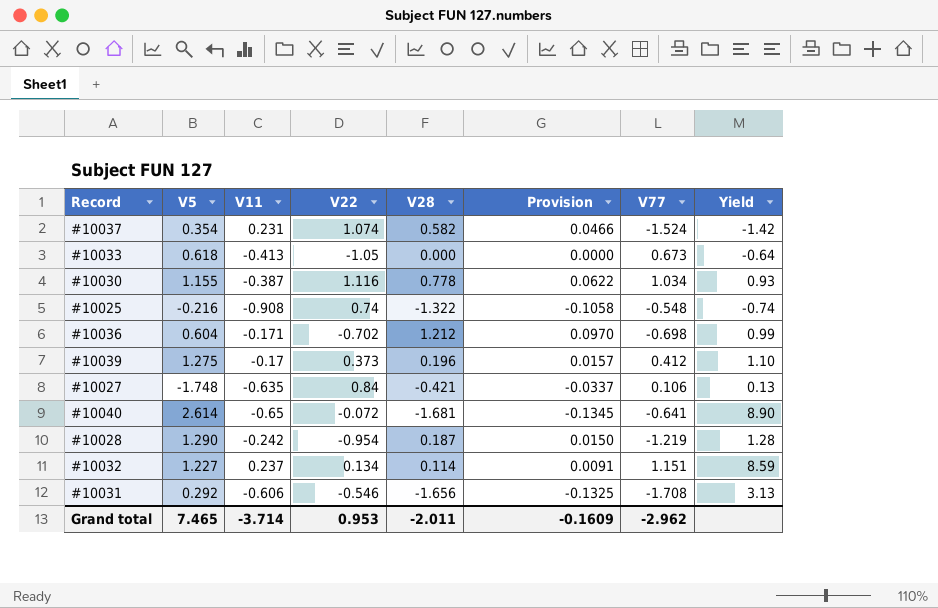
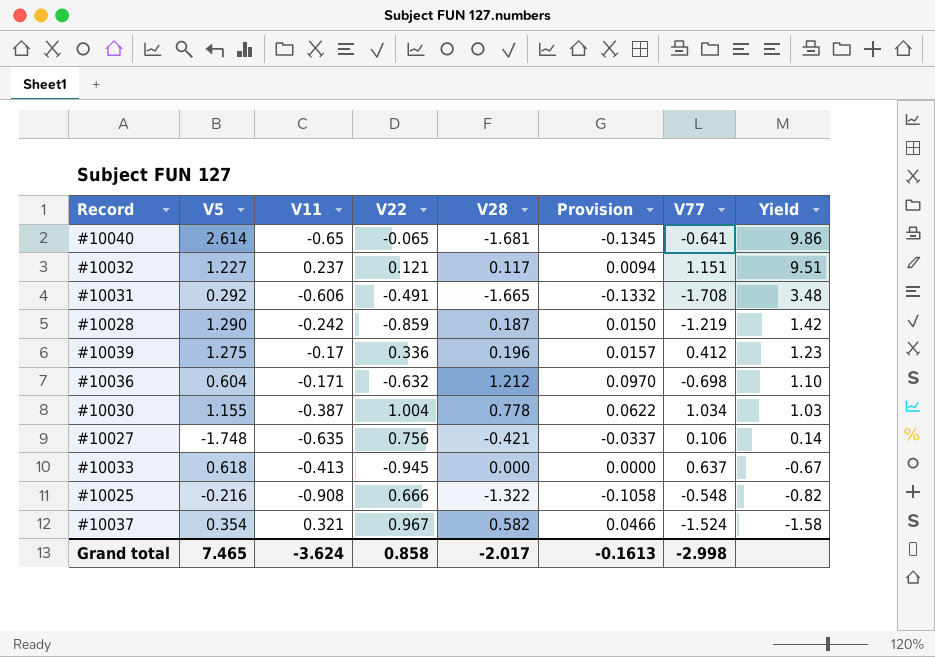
row order: none -> Yield descending
#10040 | V22: -0.072 -> -0.065
#10040 | Yield: 8.90 -> 9.86
#10032 | V22: 0.134 -> 0.121
#10032 | V28: 0.114 -> 0.117
#10032 | Provision: 0.0091 -> 0.0094
#10032 | Yield: 8.59 -> 9.51
#10031 | V22: -0.546 -> -0.491
#10031 | V28: -1.656 -> -1.665
#10031 | Provision: -0.1325 -> -0.1332
#10031 | Yield: 3.13 -> 3.48
#10028 | V22: -0.954 -> -0.859
#10028 | Yield: 1.28 -> 1.42
#10039 | V22: 0.373 -> 0.336
#10039 | Yield: 1.10 -> 1.23
#10036 | V22: -0.702 -> -0.632
#10036 | Yield: 0.99 -> 1.10
#10030 | V22: 1.116 -> 1.004
#10030 | Yield: 0.93 -> 1.03
#10027 | V22: 0.84 -> 0.756
#10027 | Yield: 0.13 -> 0.14
#10033 | V22: -1.05 -> -0.945
#10033 | V77: 0.673 -> 0.637
#10033 | Yield: -0.64 -> -0.67
#10025 | V22: 0.74 -> 0.666
#10025 | Yield: -0.74 -> -0.82
#10037 | V11: 0.231 -> 0.321
#10037 | V22: 1.074 -> 0.967
#10037 | Yield: -1.42 -> -1.58
Grand total | V11: -3.714 -> -3.624
Grand total | V22: 0.953 -> 0.858
Grand total | V28: -2.011 -> -2.017
Grand total | Provision: -0.1609 -> -0.1613
Grand total | V77: -2.962 -> -2.998

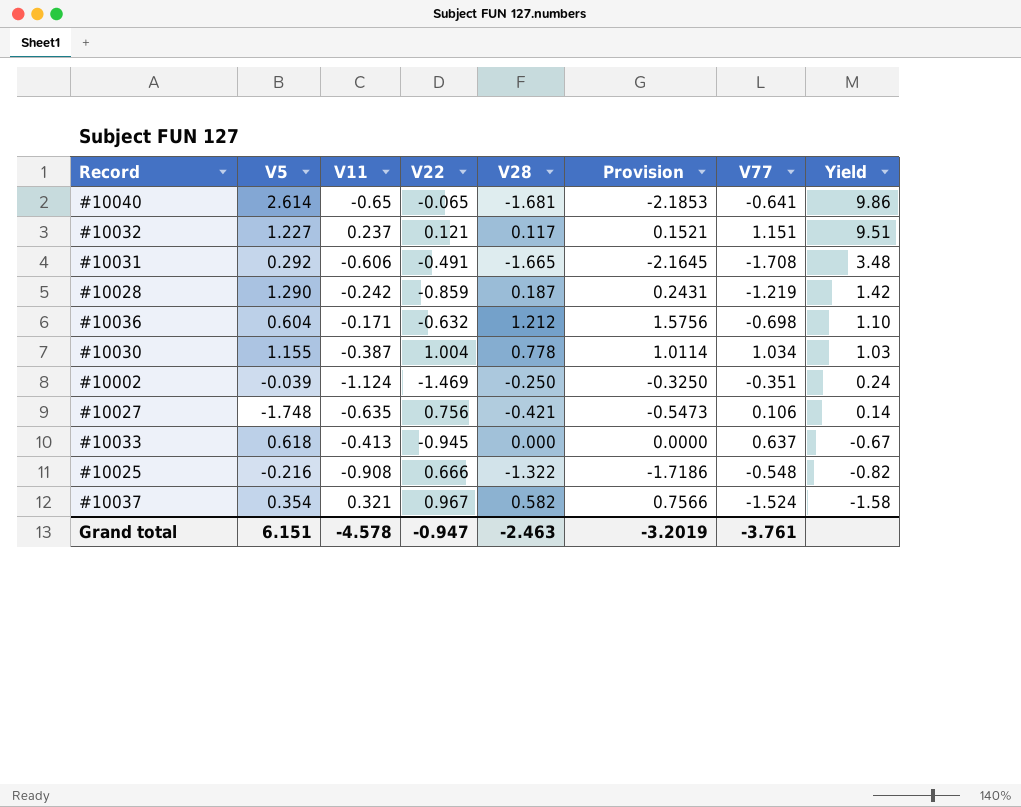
column Provision | formula: [V28] * 0.08 -> [V28] * 1.3
row #10039: 1.275 | -0.17 | 0.336 | 0.196 | 0.0157 | 0.412 | 1.23 -> none
row #10002: none -> -0.039 | -1.124 | -1.469 | -0.250 | -0.3250 | -0.351 | 0.24
Grand total | V5: 7.465 -> 6.151
Grand total | V11: -3.624 -> -4.578
Grand total | V22: 0.858 -> -0.947
Grand total | V28: -2.017 -> -2.463
Grand total | Provision: -0.1613 -> -3.2019
Grand total | V77: -2.998 -> -3.761

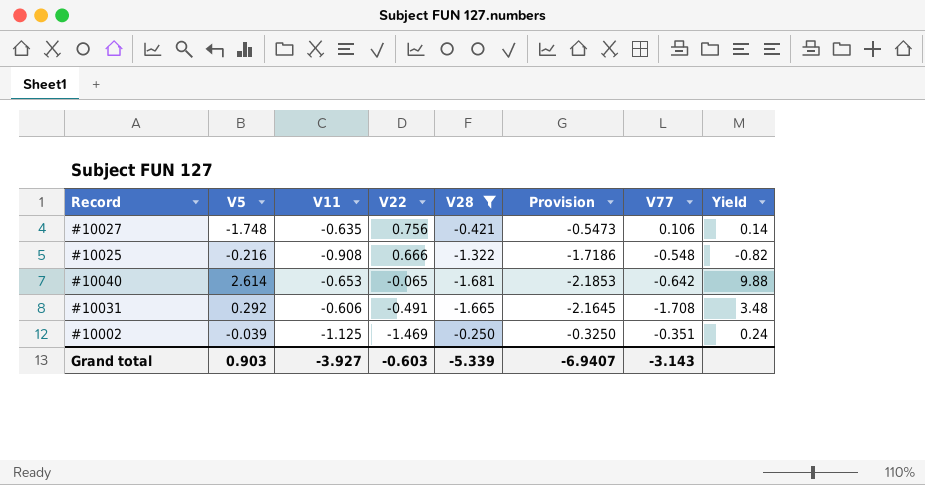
filter: none -> V28 <= -0.250
row order: Yield descending -> V22 descending
#10040 | V11: -0.65 -> -0.653
#10040 | V77: -0.641 -> -0.642
#10040 | Yield: 9.86 -> 9.88
#10002 | V11: -1.124 -> -1.125
Grand total | V5: 6.151 -> 0.903
Grand total | V11: -4.578 -> -3.927
Grand total | V22: -0.947 -> -0.603
Grand total | V28: -2.463 -> -5.339
Grand total | Provision: -3.2019 -> -6.9407
Grand total | V77: -3.761 -> -3.143

